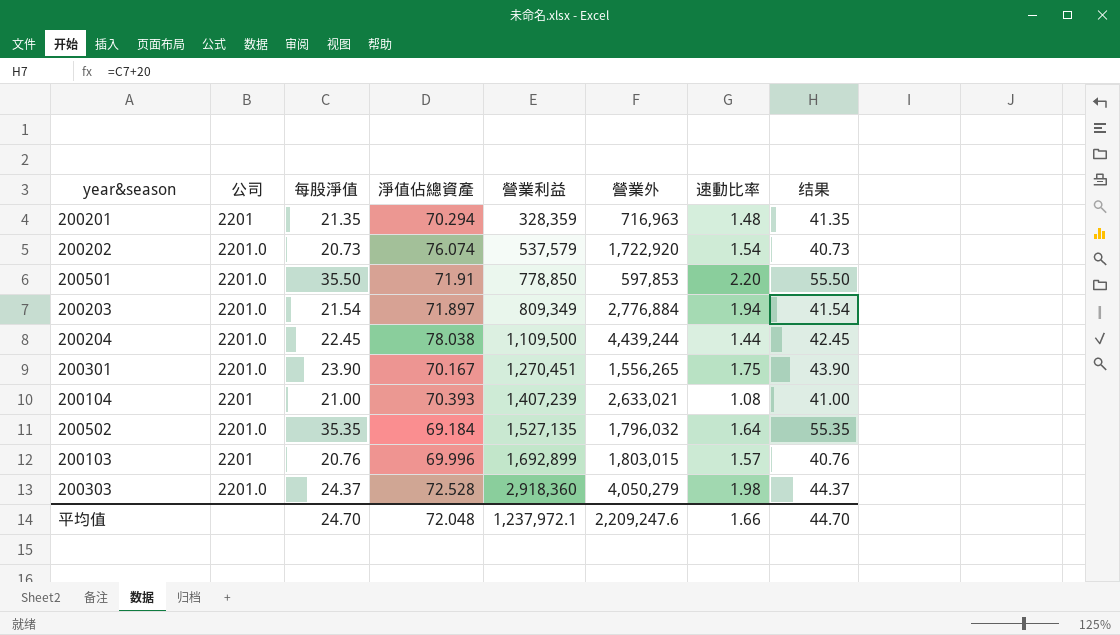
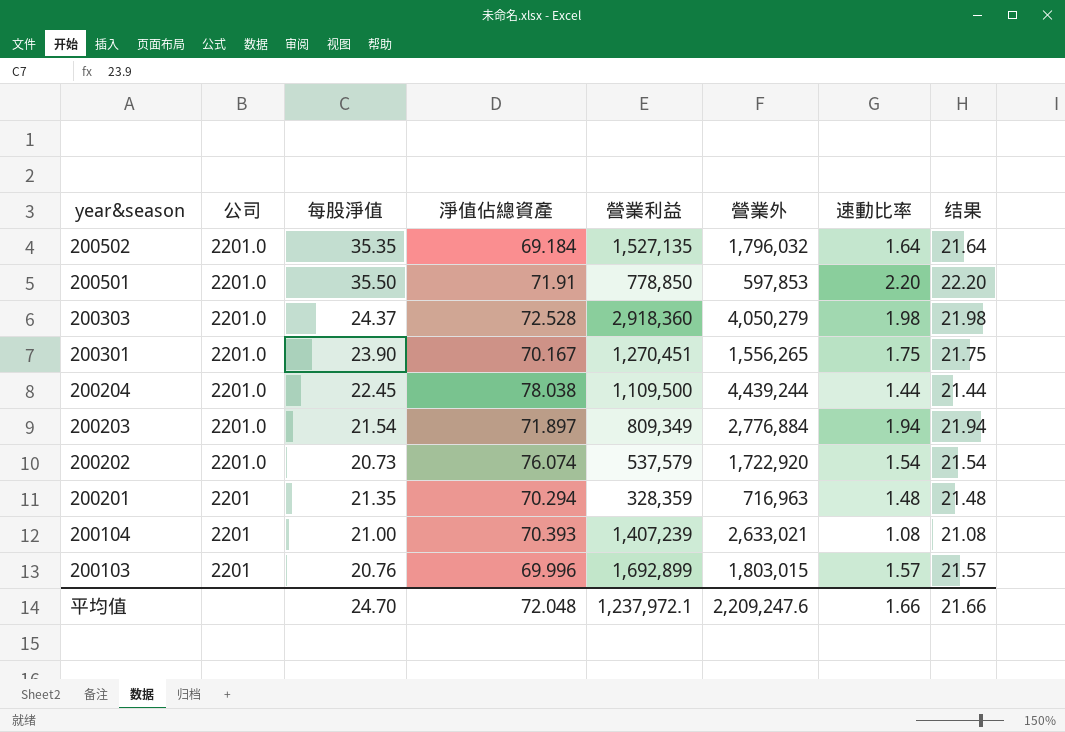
row order: 營業利益 ascending -> year&season descending
column 结果 | formula: [每股淨值] + 20 -> [速動比率] + 20
平均值 | 结果: 44.70 -> 21.66

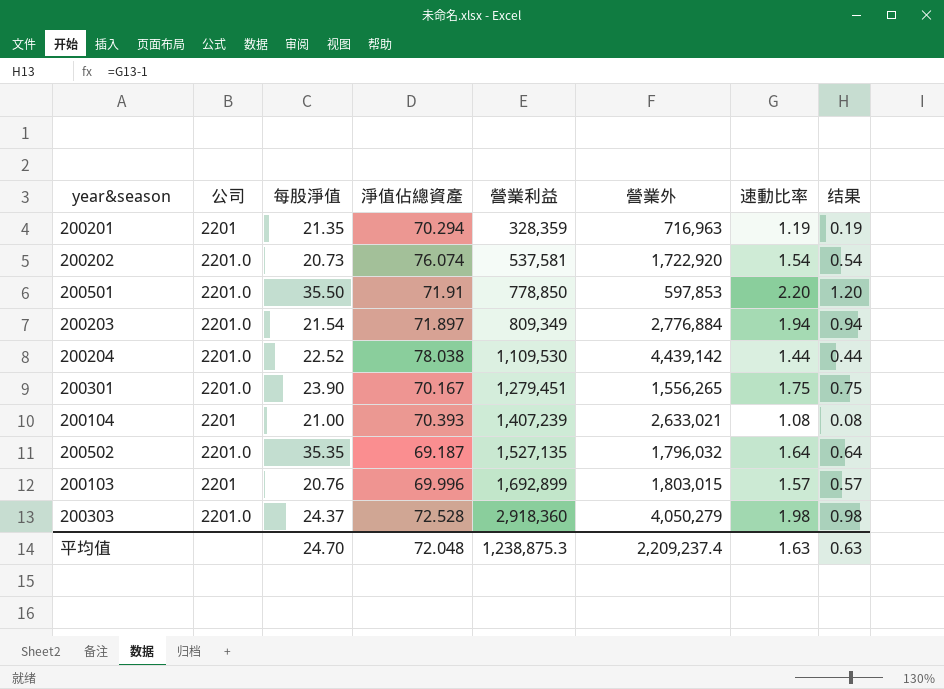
row order: year&season descending -> 營業利益 ascending
column 结果 | formula: [速動比率] + 20 -> [速動比率] - 1
200201 | 速動比率: 1.48 -> 1.19
200202 | 營業利益: 537,579 -> 537,581
200204 | 每股淨值: 22.45 -> 22.52
200204 | 營業利益: 1,109,500 -> 1,109,530
200204 | 營業外: 4,439,244 -> 4,439,142
200301 | 營業利益: 1,270,451 -> 1,279,451
200502 | 淨值佔總資產: 69.184 -> 69.187
平均值 | 營業利益: 1,237,972.1 -> 1,238,875.3
平均值 | 營業外: 2,209,247.6 -> 2,209,237.4
平均值 | 速動比率: 1.66 -> 1.63
平均值 | 结果: 21.66 -> 0.63

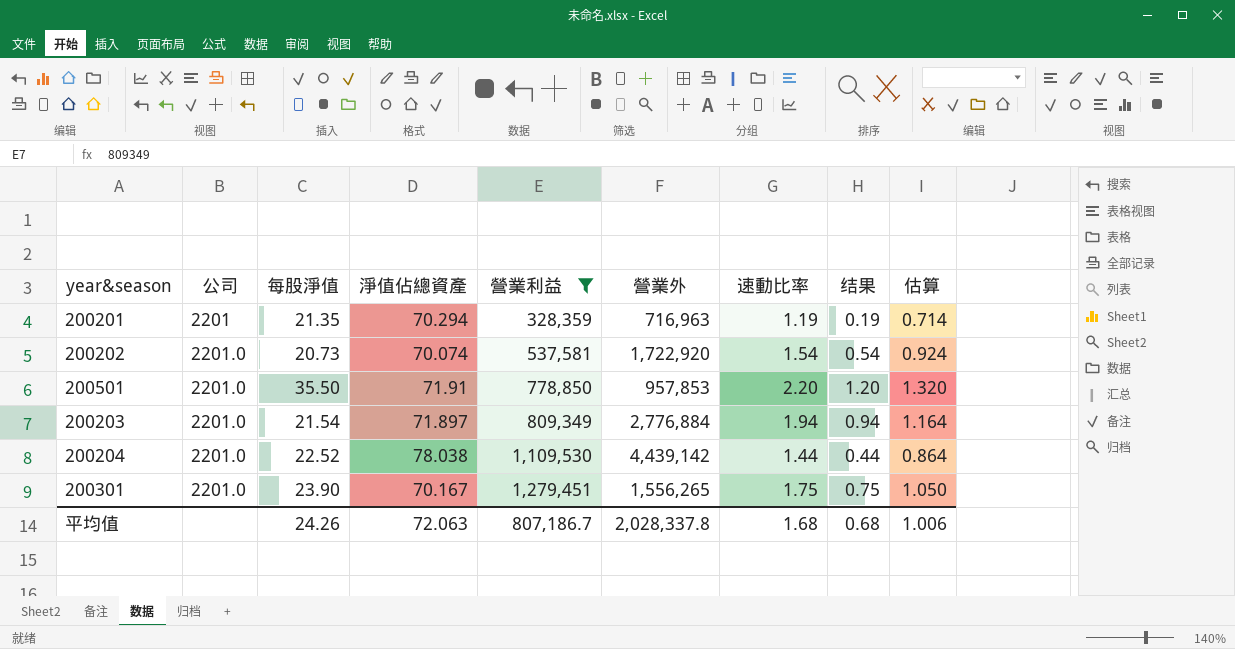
filter: none -> 營業利益 <= 1,279,451
column 估算 | formula: none -> [速動比率] * 0.6
200202 | 淨值佔總資產: 76.074 -> 70.074
200501 | 營業外: 597,853 -> 957,853
平均值 | 每股淨值: 24.70 -> 24.26
平均值 | 淨值佔總資產: 72.048 -> 72.063
平均值 | 營業利益: 1,238,875.3 -> 807,186.7
平均值 | 營業外: 2,209,237.4 -> 2,028,337.8
平均值 | 速動比率: 1.63 -> 1.68
平均值 | 结果: 0.63 -> 0.68

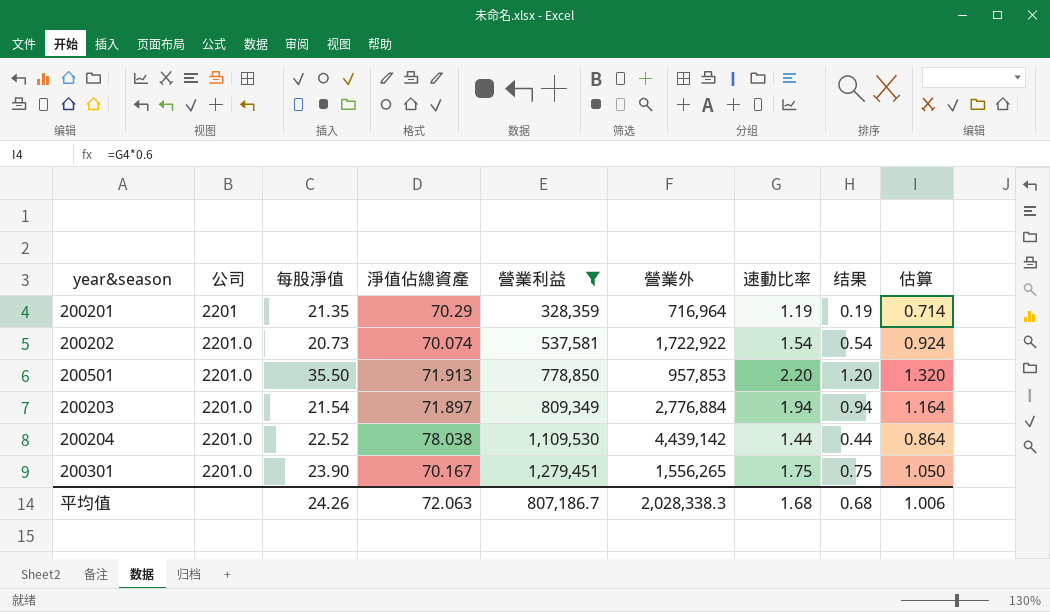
200201 | 淨值佔總資產: 70.294 -> 70.29
200201 | 營業外: 716,963 -> 716,964
200202 | 營業外: 1,722,920 -> 1,722,922
200501 | 淨值佔總資產: 71.91 -> 71.913
平均值 | 營業外: 2,028,337.8 -> 2,028,338.3

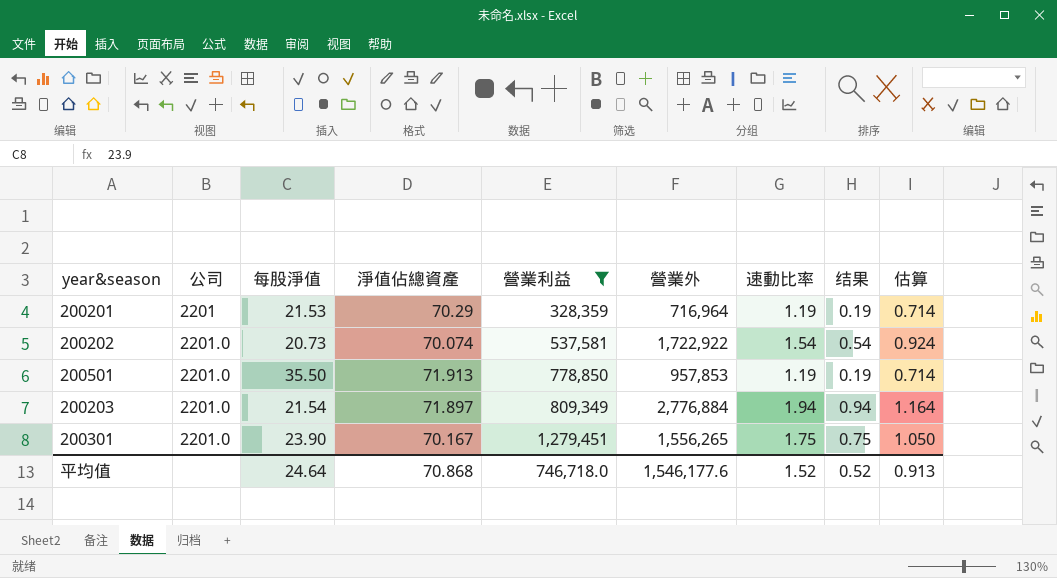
row 200204: 2201.0 | 22.52 | 78.038 | 1,109,530 | 4,439,142 | 1.44 | 0.44 | 0.864 -> none
200201 | 每股淨值: 21.35 -> 21.53
200501 | 速動比率: 2.20 -> 1.19
200501 | 结果: 1.20 -> 0.19
200501 | 估算: 1.320 -> 0.714
平均值 | 每股淨值: 24.26 -> 24.64
平均值 | 淨值佔總資產: 72.063 -> 70.868
平均值 | 營業利益: 807,186.7 -> 746,718.0
平均值 | 營業外: 2,028,338.3 -> 1,546,177.6
平均值 | 速動比率: 1.68 -> 1.52
平均值 | 结果: 0.68 -> 0.52
平均值 | 估算: 1.006 -> 0.913

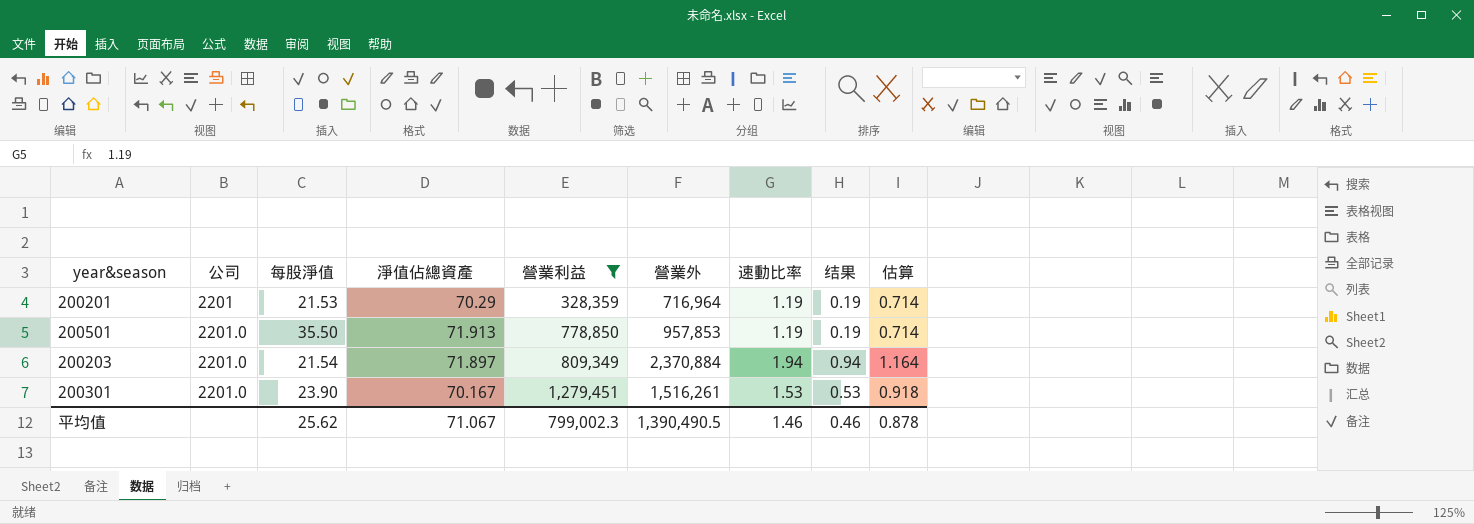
row 200202: 2201.0 | 20.73 | 70.074 | 537,581 | 1,722,922 | 1.54 | 0.54 | 0.924 -> none
200203 | 營業外: 2,776,884 -> 2,370,884
200301 | 營業外: 1,556,265 -> 1,516,261
200301 | 速動比率: 1.75 -> 1.53
200301 | 结果: 0.75 -> 0.53
200301 | 估算: 1.050 -> 0.918
平均值 | 每股淨值: 24.64 -> 25.62
平均值 | 淨值佔總資產: 70.868 -> 71.067
平均值 | 營業利益: 746,718.0 -> 799,002.3
平均值 | 營業外: 1,546,177.6 -> 1,390,490.5
平均值 | 速動比率: 1.52 -> 1.46
平均值 | 结果: 0.52 -> 0.46
平均值 | 估算: 0.913 -> 0.878

